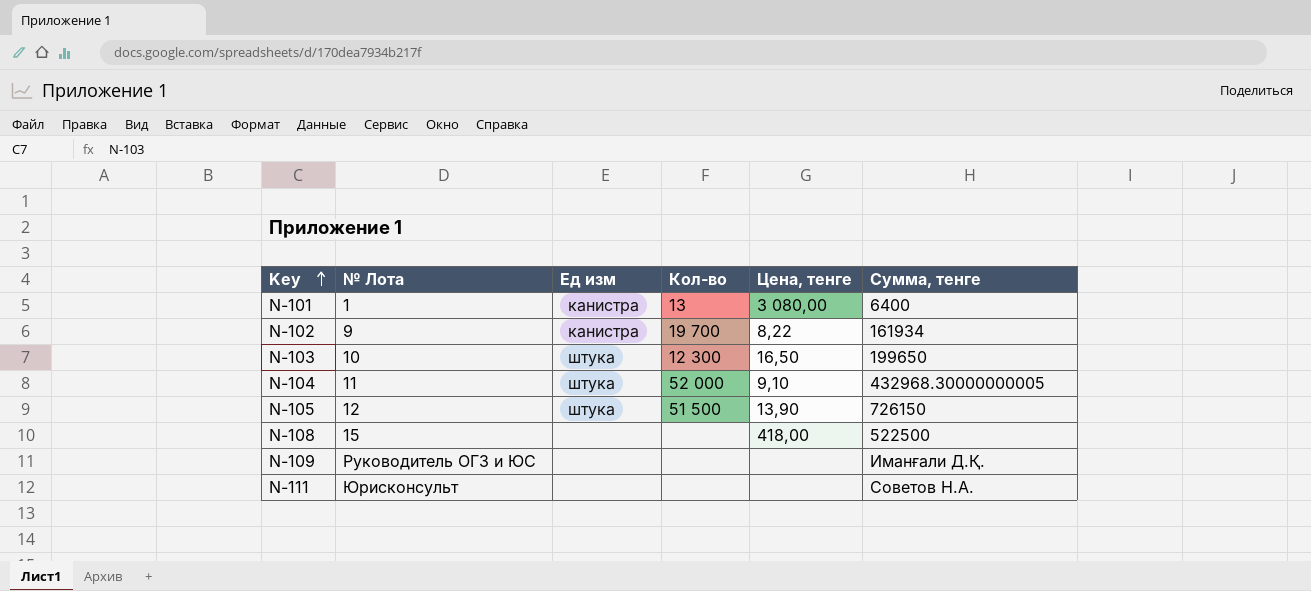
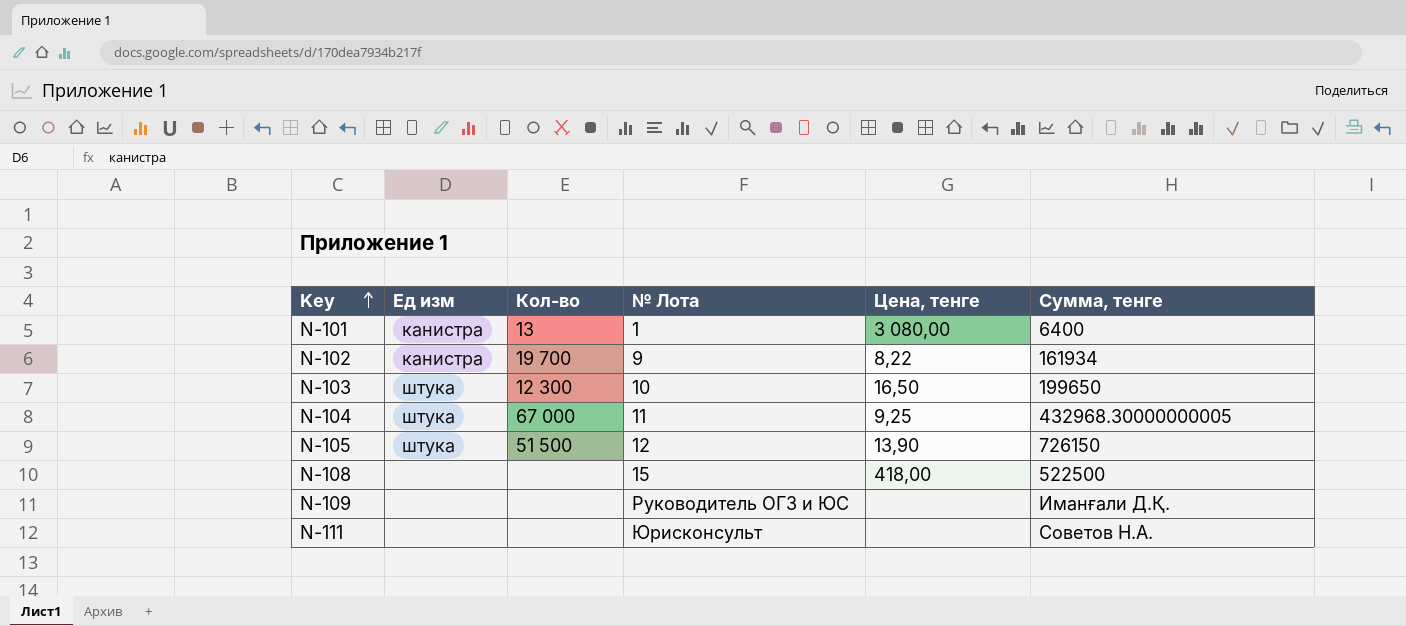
column № Лота | position: 2 -> 4
N-104 | Кол-во: 52 000 -> 67 000
N-104 | Цена, тенге: 9,10 -> 9,25

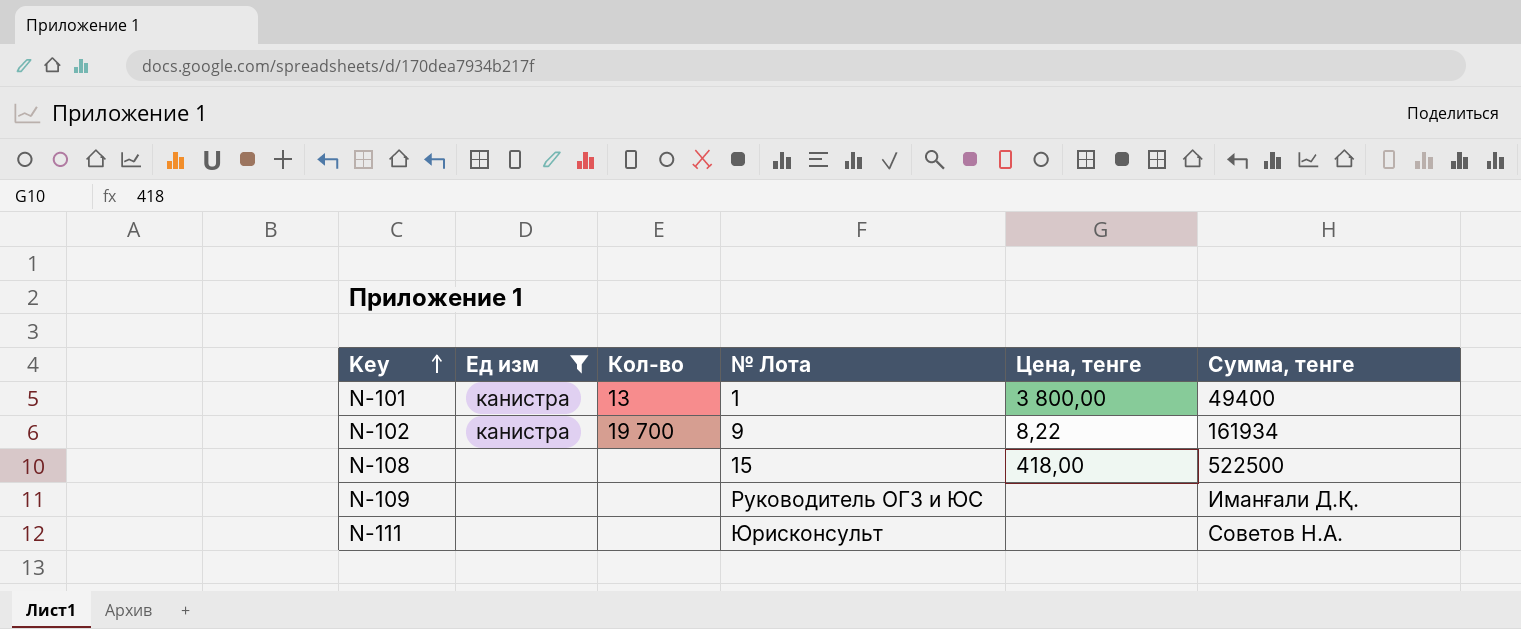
filter: none -> Ед изм != штука
N-101 | Цена, тенге: 3 080,00 -> 3 800,00
N-101 | Сумма, тенге: 6400 -> 49400

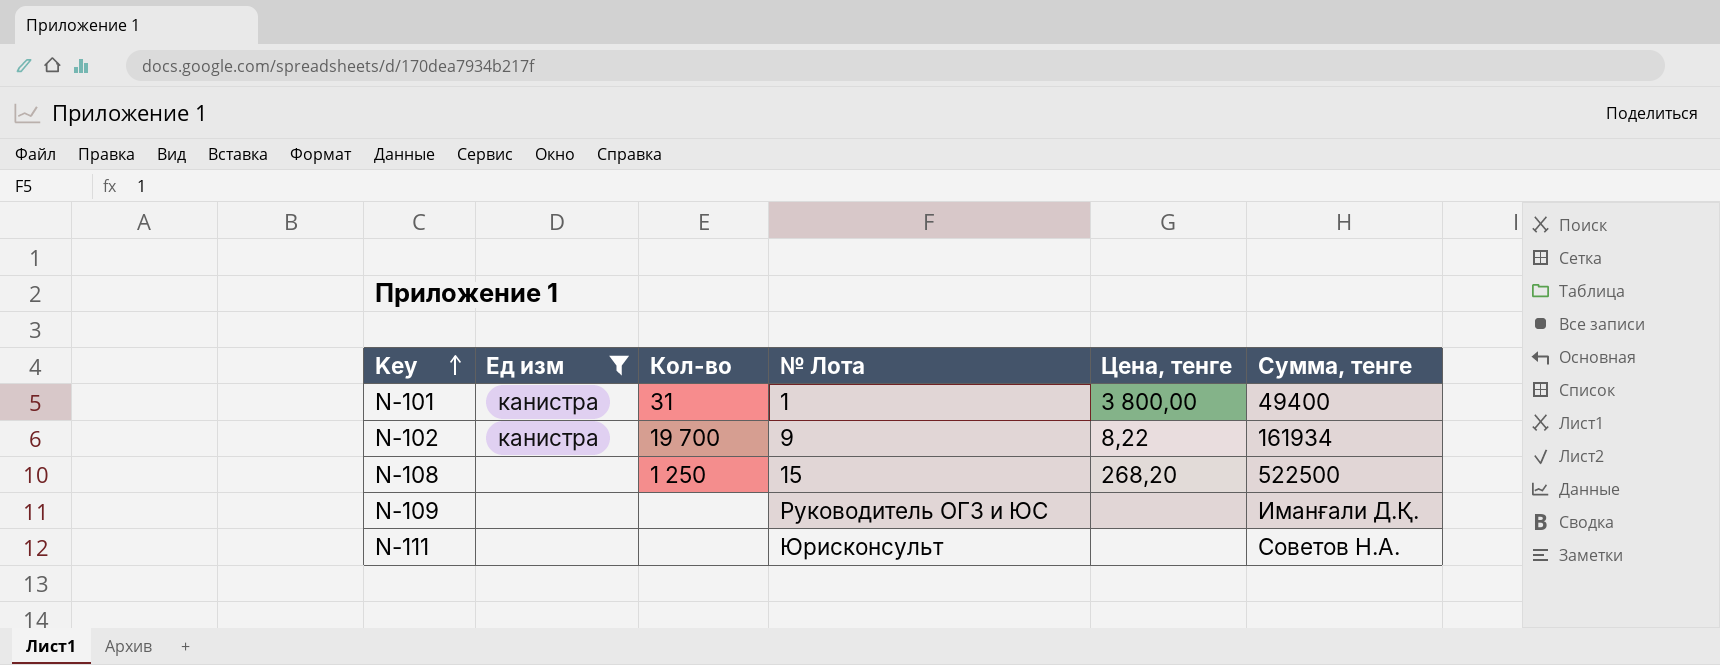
N-101 | Кол-во: 13 -> 31
N-108 | Кол-во: none -> 1 250
N-108 | Цена, тенге: 418,00 -> 268,20

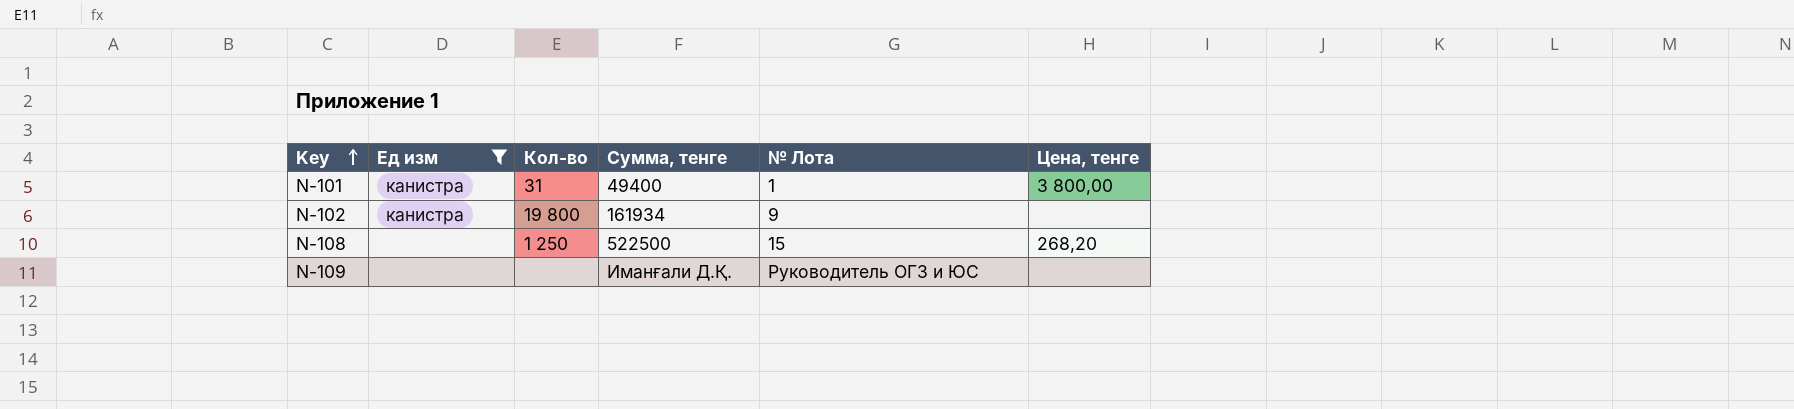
column Сумма, тенге | position: 6 -> 4
row N-111: none | none | Юрисконсульт | none | Советов Н.А. -> none
N-102 | Кол-во: 19 700 -> 19 800
N-102 | Цена, тенге: 8,22 -> none

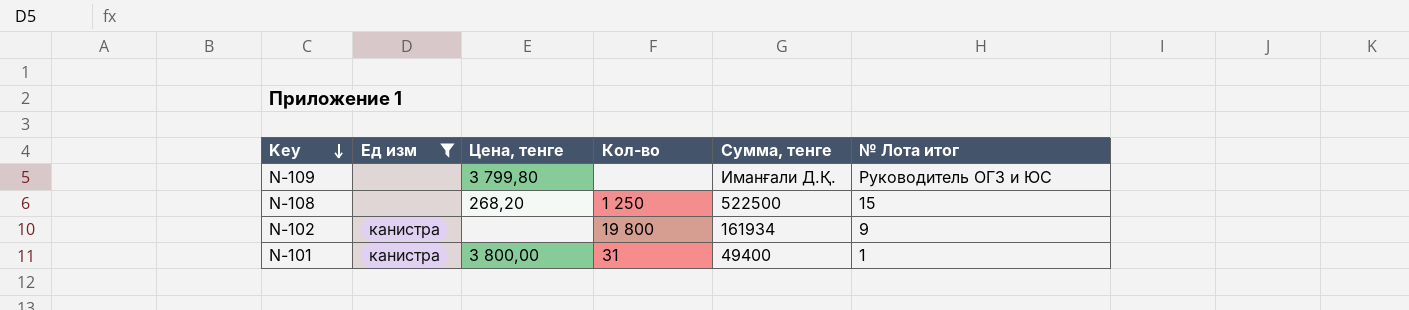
row order: Key ascending -> Key descending
column Цена, тенге | position: 6 -> 3
column name: № Лота -> № Лота итог
N-109 | Цена, тенге: none -> 3 799,80

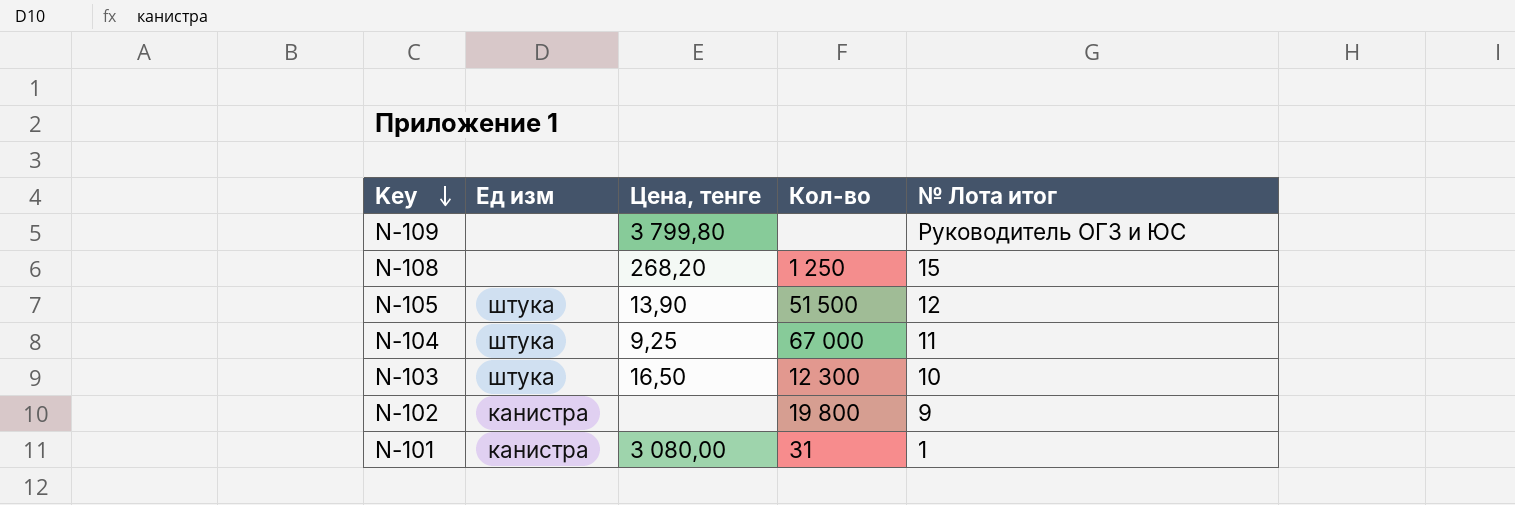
filter: Ед изм != штука -> none
column Сумма, тенге | position: 5 -> none
N-101 | Цена, тенге: 3 800,00 -> 3 080,00

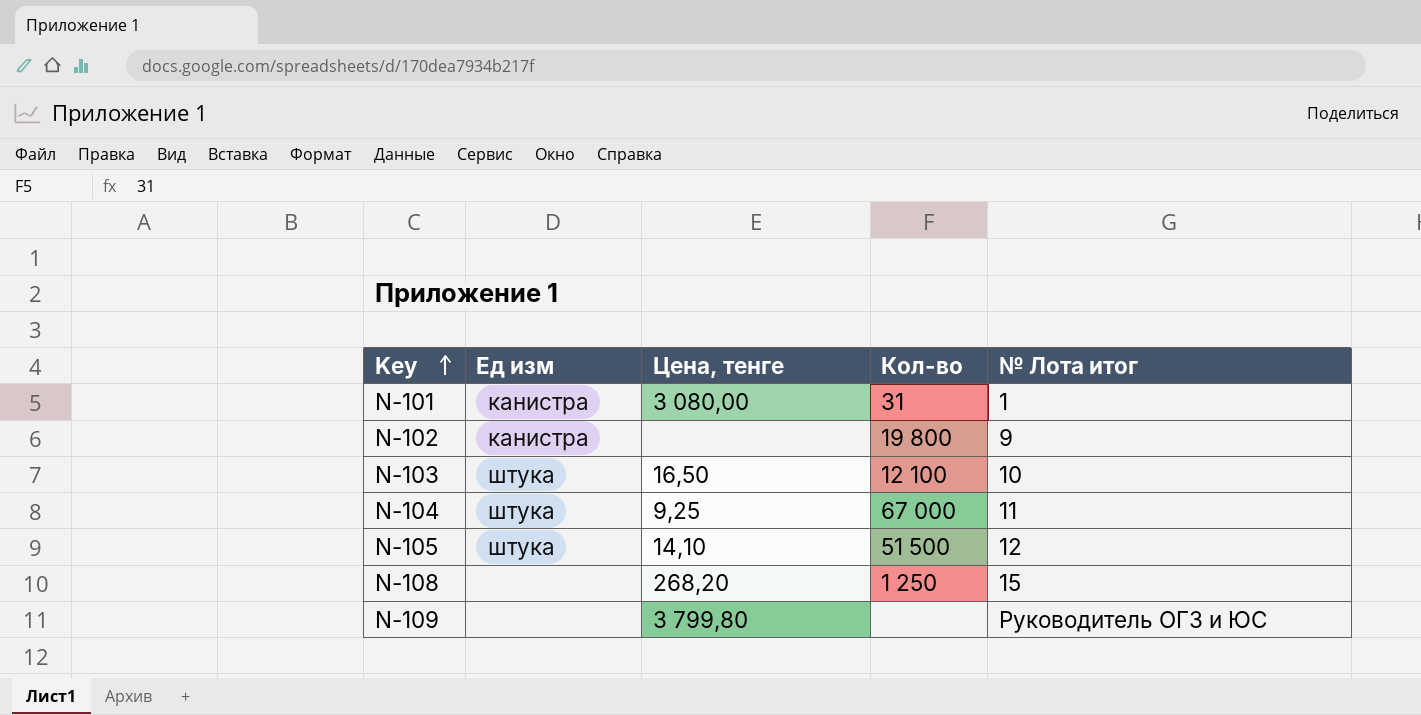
row order: Key descending -> Key ascending
N-103 | Кол-во: 12 300 -> 12 100
N-105 | Цена, тенге: 13,90 -> 14,10

